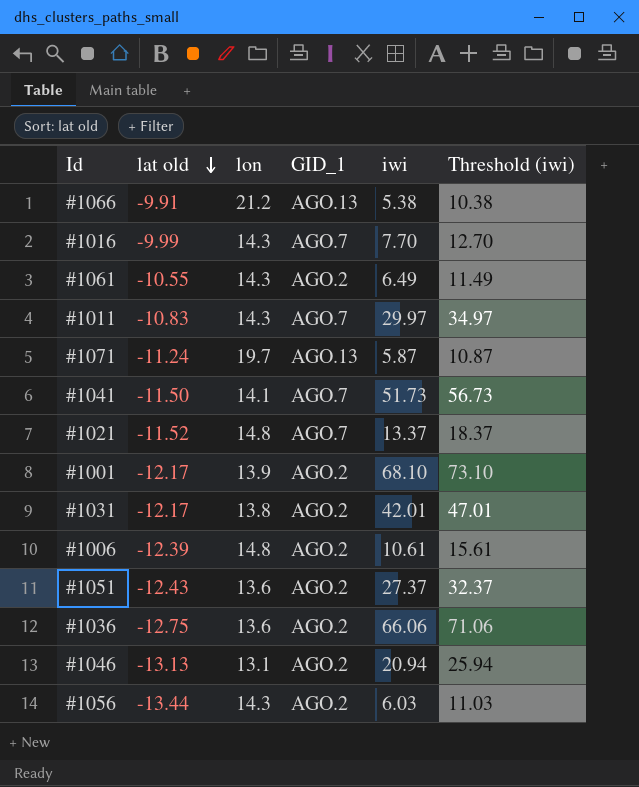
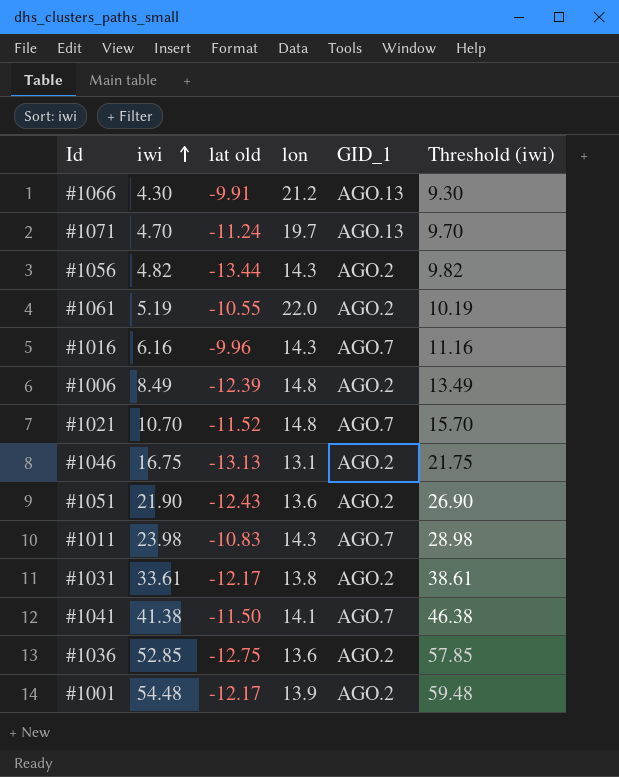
row order: lat old descending -> iwi ascending
column iwi | position: 5 -> 2
#1066 | iwi: 5.38 -> 4.30
#1066 | Threshold (iwi): 10.38 -> 9.30
#1071 | iwi: 5.87 -> 4.70
#1071 | Threshold (iwi): 10.87 -> 9.70
#1056 | iwi: 6.03 -> 4.82
#1056 | Threshold (iwi): 11.03 -> 9.82
#1061 | iwi: 6.49 -> 5.19
#1061 | lon: 14.3 -> 22.0
#1061 | Threshold (iwi): 11.49 -> 10.19
#1016 | iwi: 7.70 -> 6.16
#1016 | lat old: -9.99 -> -9.96
#1016 | Threshold (iwi): 12.70 -> 11.16
#1006 | iwi: 10.61 -> 8.49
#1006 | Threshold (iwi): 15.61 -> 13.49
#1021 | iwi: 13.37 -> 10.70
#1021 | Threshold (iwi): 18.37 -> 15.70
#1046 | iwi: 20.94 -> 16.75
#1046 | Threshold (iwi): 25.94 -> 21.75
#1051 | iwi: 27.37 -> 21.90
#1051 | Threshold (iwi): 32.37 -> 26.90
#1011 | iwi: 29.97 -> 23.98
#1011 | Threshold (iwi): 34.97 -> 28.98
#1031 | iwi: 42.01 -> 33.61
#1031 | Threshold (iwi): 47.01 -> 38.61
#1041 | iwi: 51.73 -> 41.38
#1041 | Threshold (iwi): 56.73 -> 46.38
#1036 | iwi: 66.06 -> 52.85
#1036 | Threshold (iwi): 71.06 -> 57.85
#1001 | iwi: 68.10 -> 54.48
#1001 | Threshold (iwi): 73.10 -> 59.48

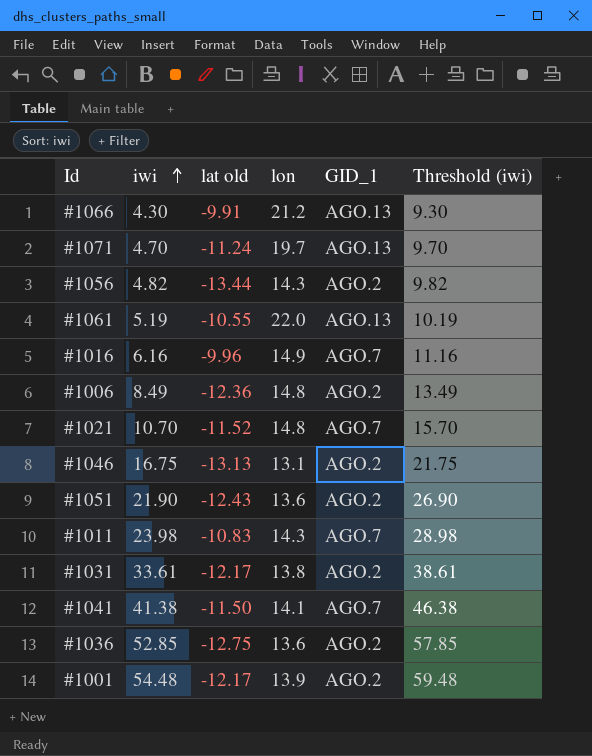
#1061 | GID_1: AGO.2 -> AGO.13
#1016 | lon: 14.3 -> 14.9
#1006 | lat old: -12.39 -> -12.36

